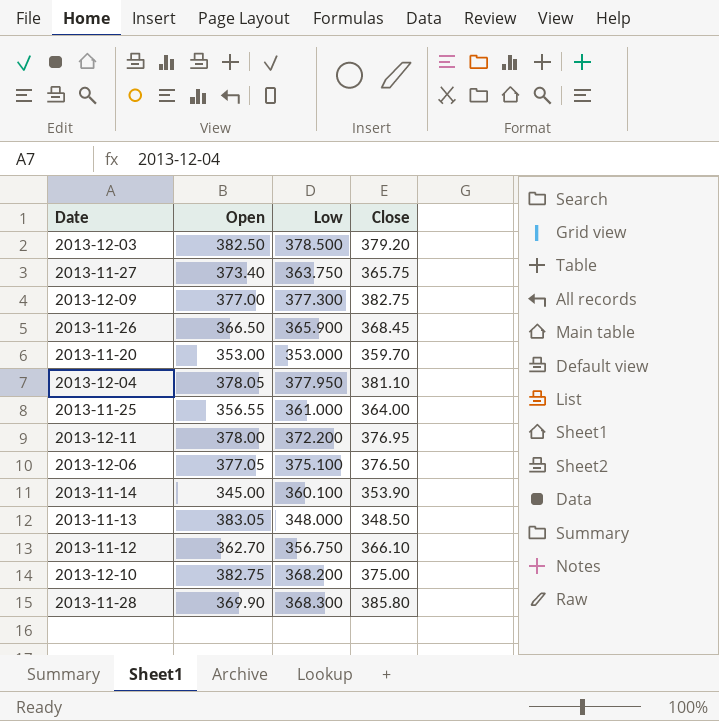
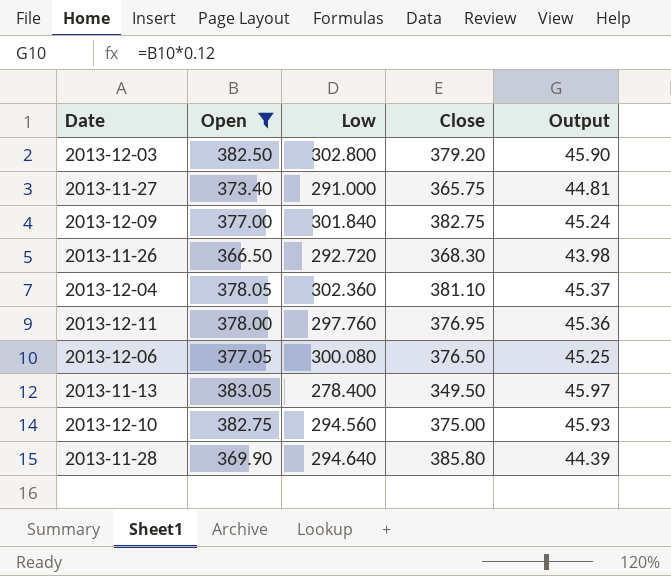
filter: none -> Open >= 366.50
column Output | formula: none -> [Open] * 0.12
2013-12-03 | Low: 378.500 -> 302.800
2013-11-27 | Low: 363.750 -> 291.000
2013-12-09 | Low: 377.300 -> 301.840
2013-11-26 | Low: 365.900 -> 292.720
2013-11-26 | Close: 368.45 -> 368.30
2013-12-04 | Low: 377.950 -> 302.360
2013-12-11 | Low: 372.200 -> 297.760
2013-12-06 | Low: 375.100 -> 300.080
2013-11-13 | Low: 348.000 -> 278.400
2013-11-13 | Close: 348.50 -> 349.50
2013-12-10 | Low: 368.200 -> 294.560
2013-11-28 | Low: 368.300 -> 294.640

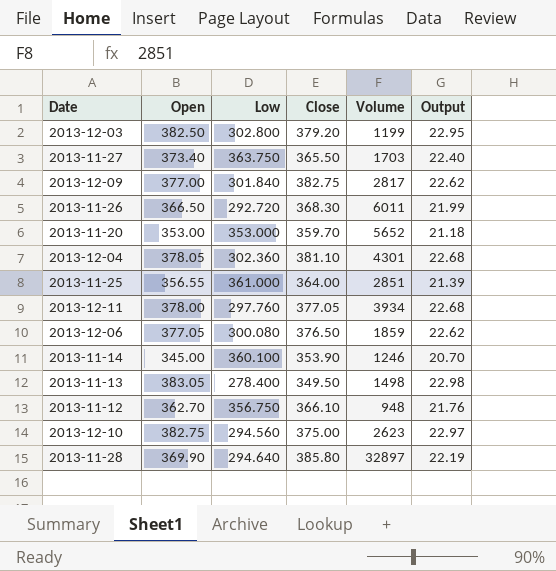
filter: Open >= 366.50 -> none
column Volume | position: none -> 5
column Output | formula: [Open] * 0.12 -> [Open] * 0.06
2013-11-27 | Low: 291.000 -> 363.750
2013-11-27 | Close: 365.75 -> 365.50
2013-12-11 | Close: 376.95 -> 377.05

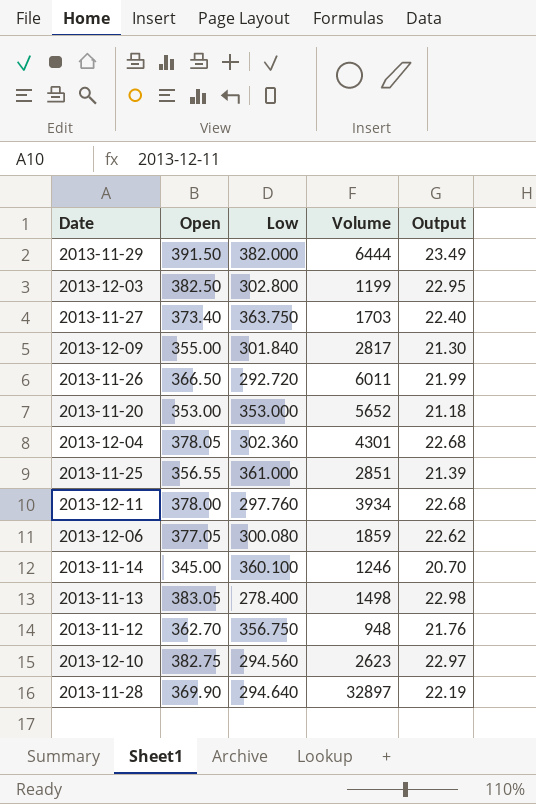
column Close | position: 4 -> none
row 2013-11-29: none -> 391.50 | 382.000 | 6444 | 23.49
2013-12-09 | Open: 377.00 -> 355.00
2013-12-09 | Output: 22.62 -> 21.30

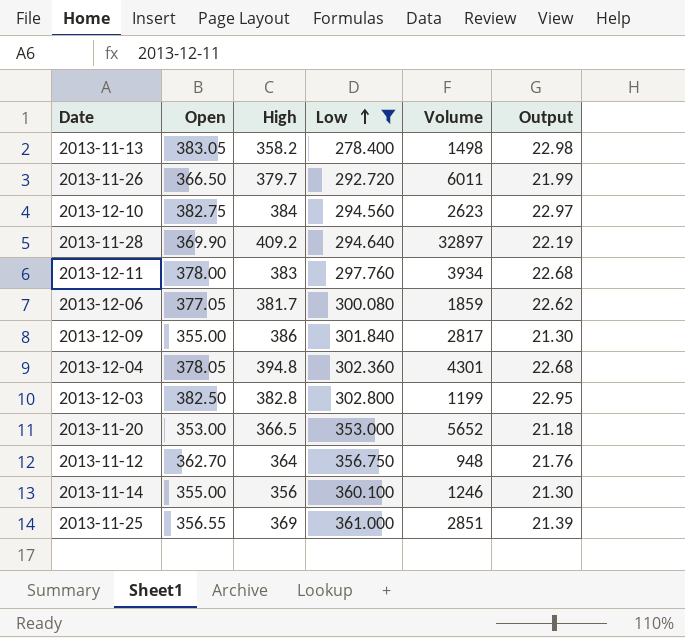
filter: none -> Low <= 361.000
row order: none -> Low ascending
column High | position: none -> 3
2013-11-14 | Open: 345.00 -> 355.00
2013-11-14 | Output: 20.70 -> 21.30

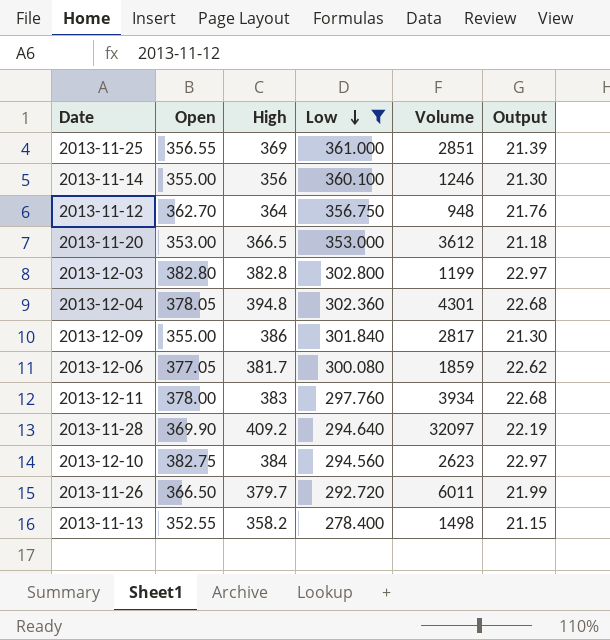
row order: Low ascending -> Low descending
2013-11-20 | Volume: 5652 -> 3612
2013-12-03 | Open: 382.50 -> 382.80
2013-12-03 | Output: 22.95 -> 22.97
2013-11-28 | Volume: 32897 -> 32097
2013-11-13 | Open: 383.05 -> 352.55
2013-11-13 | Output: 22.98 -> 21.15

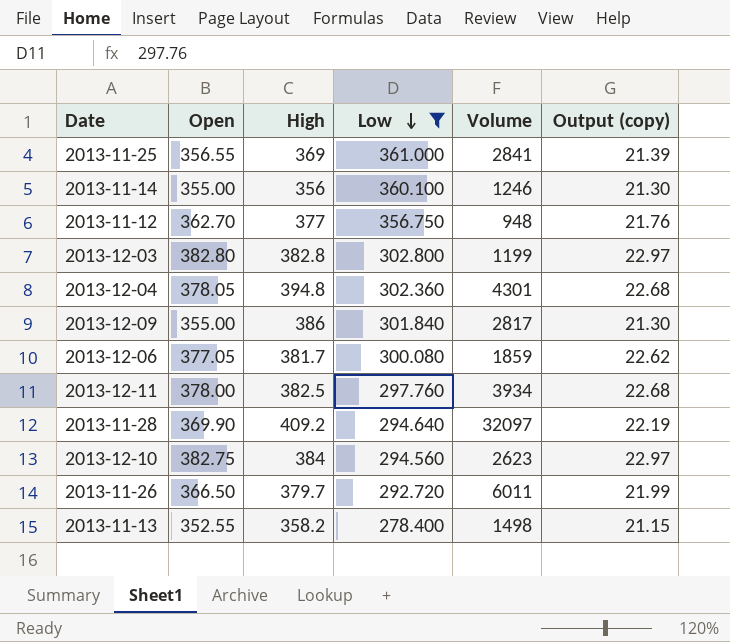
column name: Output -> Output (copy)
row 2013-11-20: 353.00 | 366.5 | 353.000 | 3612 | 21.18 -> none
2013-11-25 | Volume: 2851 -> 2841
2013-11-12 | High: 364 -> 377
2013-12-11 | High: 383 -> 382.5

